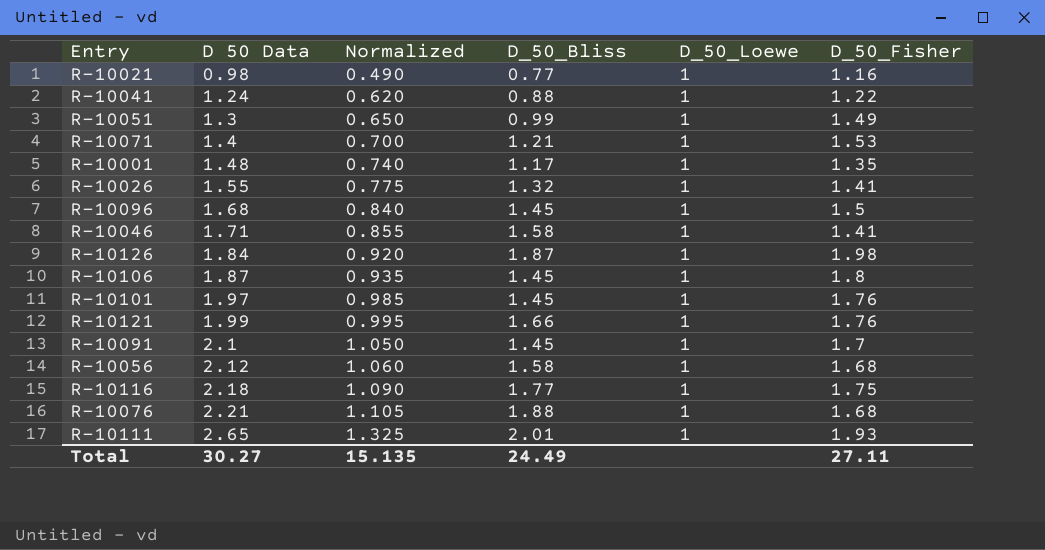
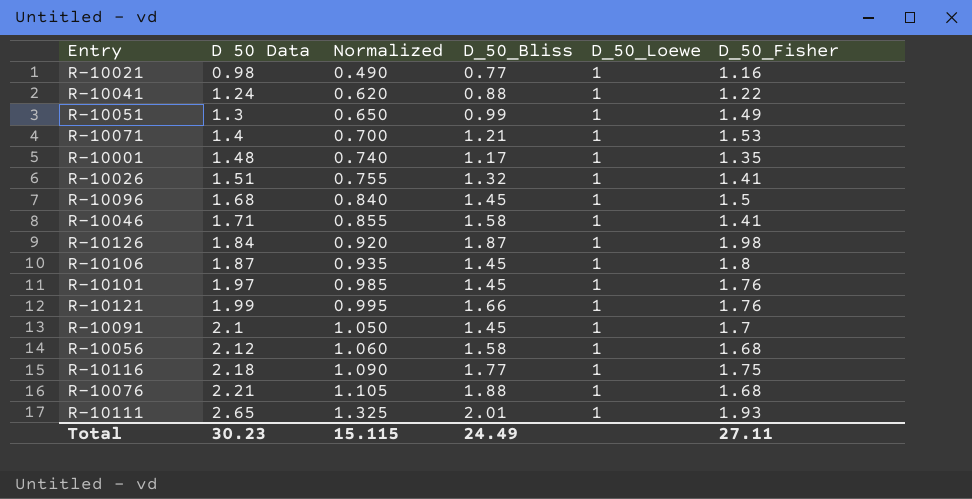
R-10026 | D 50 Data: 1.55 -> 1.51
R-10026 | Normalized: 0.775 -> 0.755
Total | D 50 Data: 30.27 -> 30.23
Total | Normalized: 15.135 -> 15.115

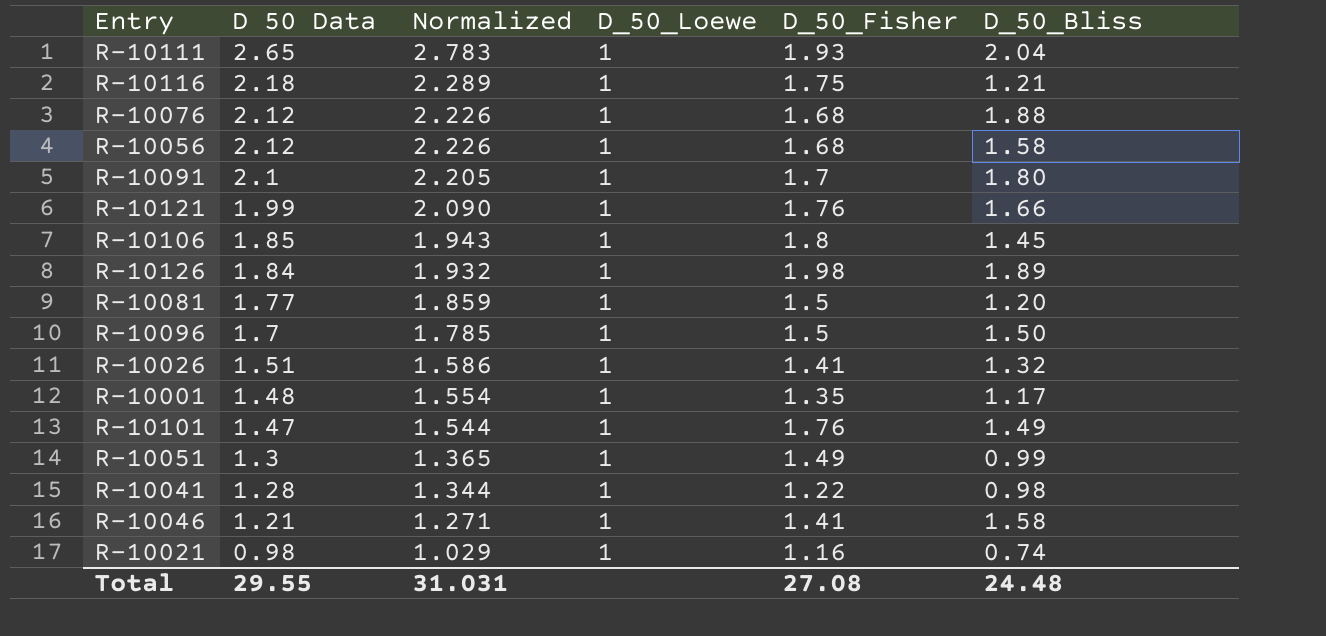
row order: D 50 Data ascending -> D 50 Data descending
column Normalized | formula: [D 50 Data] * 0.5 -> [D 50 Data] * 1.05
column D_50_Bliss | position: 4 -> 6
row R-10071: 1.4 | 0.700 | 1.21 | 1 | 1.53 -> none
R-10111 | D_50_Bliss: 2.01 -> 2.04
R-10116 | D_50_Bliss: 1.77 -> 1.21
R-10076 | D 50 Data: 2.21 -> 2.12
R-10091 | D_50_Bliss: 1.45 -> 1.80
R-10106 | D 50 Data: 1.87 -> 1.85
R-10126 | D_50_Bliss: 1.87 -> 1.89
row R-10081: none -> 1.77 | 1.859 | 1 | 1.5 | 1.20
R-10096 | D 50 Data: 1.68 -> 1.7
R-10096 | D_50_Bliss: 1.45 -> 1.50
R-10101 | D 50 Data: 1.97 -> 1.47
R-10101 | D_50_Bliss: 1.45 -> 1.49
R-10041 | D 50 Data: 1.24 -> 1.28
R-10041 | D_50_Bliss: 0.88 -> 0.98
R-10046 | D 50 Data: 1.71 -> 1.21
R-10021 | D_50_Bliss: 0.77 -> 0.74
Total | D 50 Data: 30.23 -> 29.55
Total | Normalized: 15.115 -> 31.031
Total | D_50_Fisher: 27.11 -> 27.08
Total | D_50_Bliss: 24.49 -> 24.48

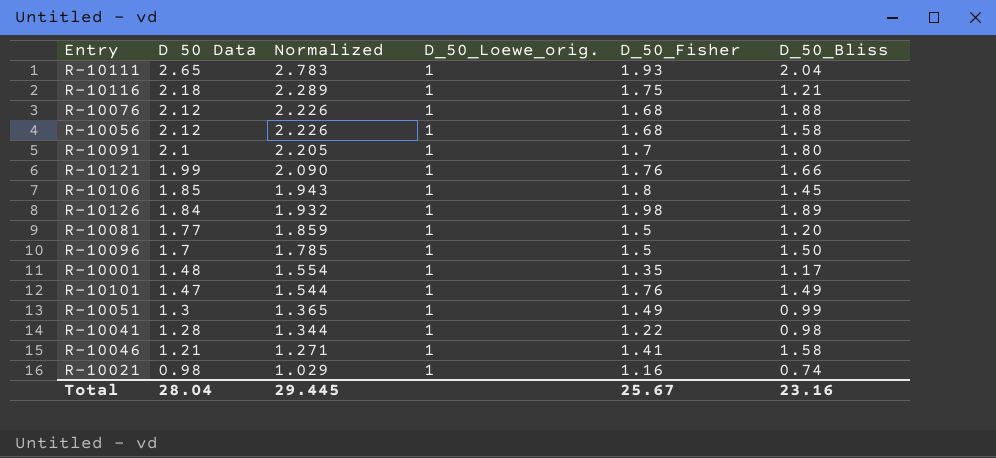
column name: D_50_Loewe -> D_50_Loewe_orig.
row R-10026: 1.51 | 1.586 | 1 | 1.41 | 1.32 -> none
Total | D 50 Data: 29.55 -> 28.04
Total | Normalized: 31.031 -> 29.445
Total | D_50_Fisher: 27.08 -> 25.67
Total | D_50_Bliss: 24.48 -> 23.16

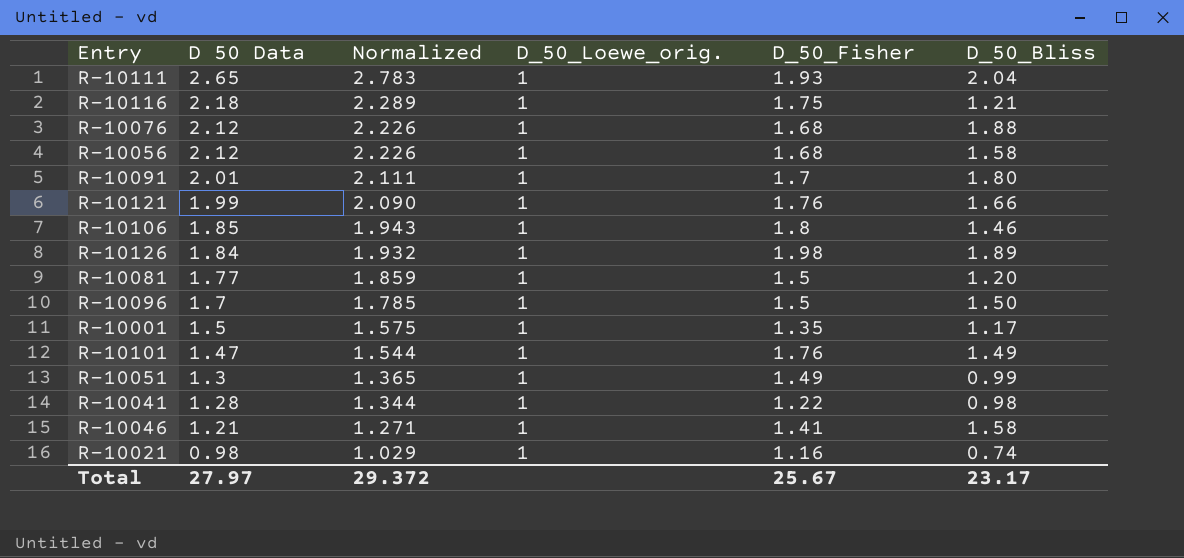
R-10091 | D 50 Data: 2.1 -> 2.01
R-10091 | Normalized: 2.205 -> 2.111
R-10106 | D_50_Bliss: 1.45 -> 1.46
R-10001 | D 50 Data: 1.48 -> 1.5
R-10001 | Normalized: 1.554 -> 1.575
Total | D 50 Data: 28.04 -> 27.97
Total | Normalized: 29.445 -> 29.372
Total | D_50_Bliss: 23.16 -> 23.17

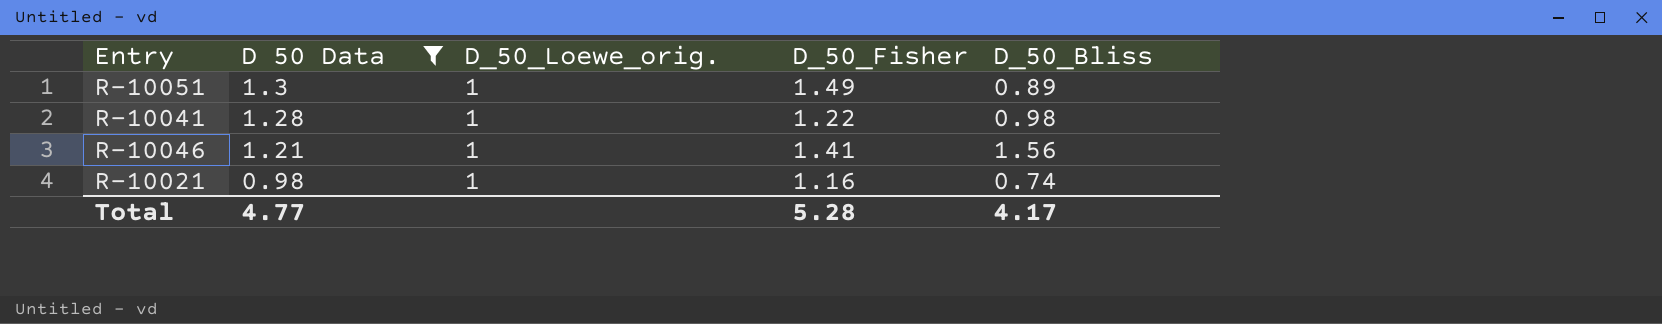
filter: none -> D 50 Data <= 1.3
column Normalized | formula: [D 50 Data] * 1.05 -> none
R-10051 | D_50_Bliss: 0.99 -> 0.89
R-10046 | D_50_Bliss: 1.58 -> 1.56
Total | D 50 Data: 27.97 -> 4.77
Total | D_50_Fisher: 25.67 -> 5.28
Total | D_50_Bliss: 23.17 -> 4.17

